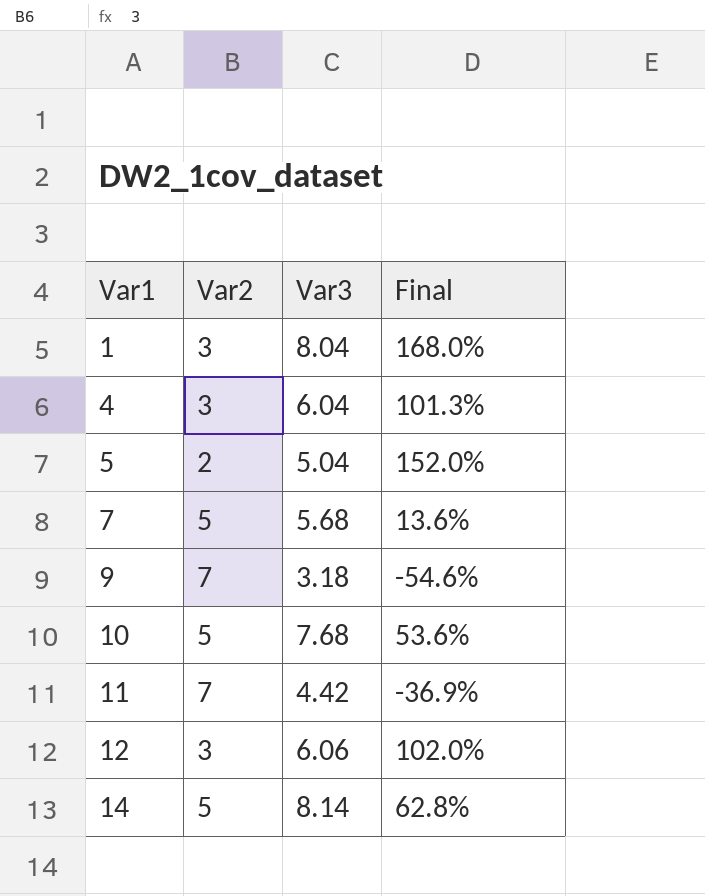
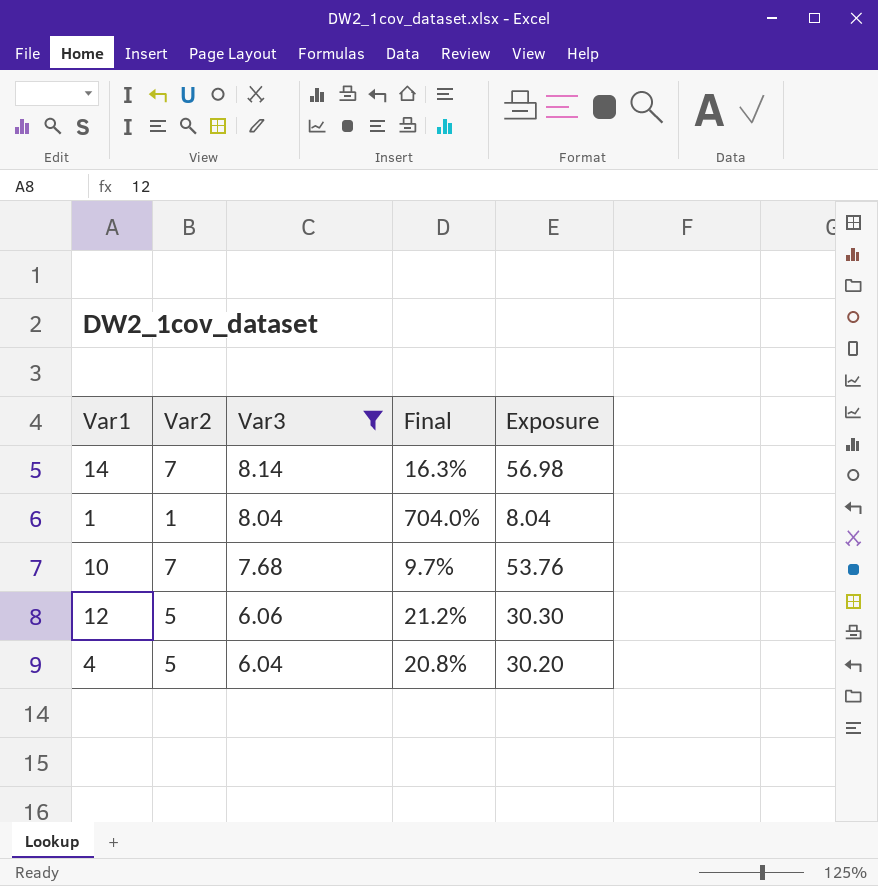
filter: none -> Var3 >= 6.04
row order: Var1 ascending -> Var3 descending
column Exposure | formula: none -> [Var2] * [Var3]
14 | Var2: 5 -> 7
14 | Final: 62.8% -> 16.3%
1 | Var2: 3 -> 1
1 | Final: 168.0% -> 704.0%
10 | Var2: 5 -> 7
10 | Final: 53.6% -> 9.7%
12 | Var2: 3 -> 5
12 | Final: 102.0% -> 21.2%
4 | Var2: 3 -> 5
4 | Final: 101.3% -> 20.8%

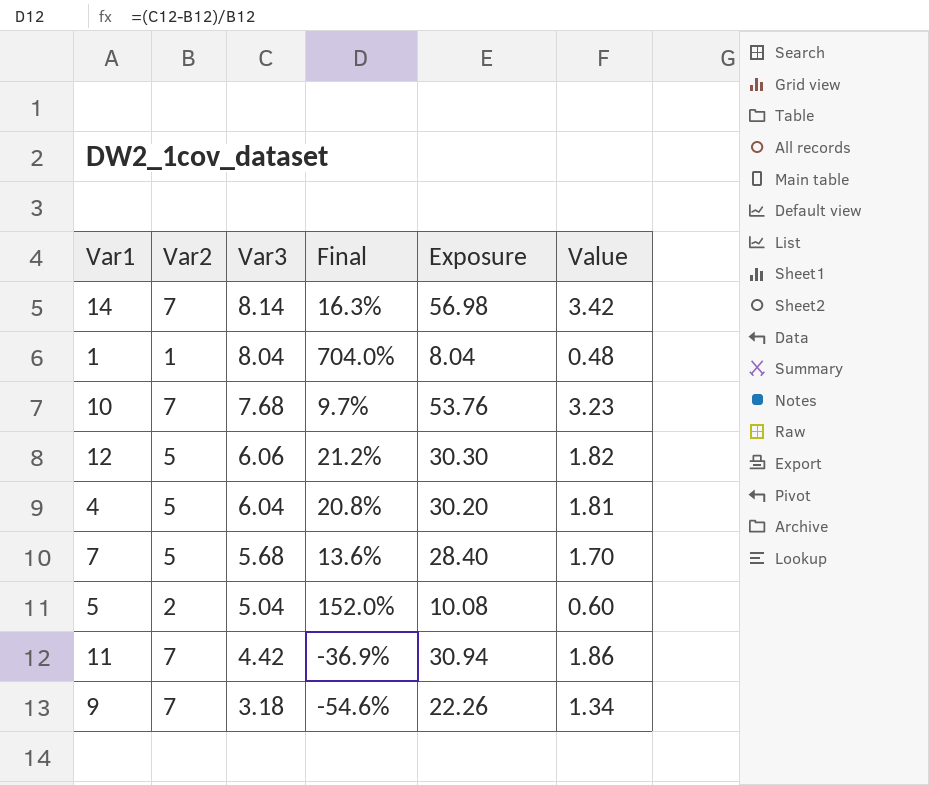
filter: Var3 >= 6.04 -> none
column Value | formula: none -> [Exposure] * 0.06

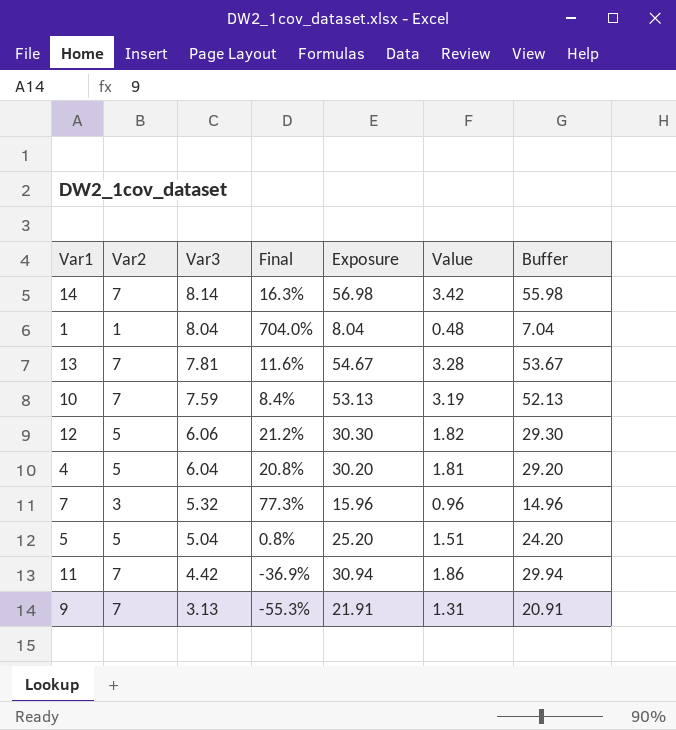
column Buffer | formula: none -> [Exposure] - 1
row 13: none -> 7 | 7.81 | 11.6% | 54.67 | 3.28 | 53.67
10 | Var3: 7.68 -> 7.59
10 | Final: 9.7% -> 8.4%
10 | Exposure: 53.76 -> 53.13
10 | Value: 3.23 -> 3.19
7 | Var2: 5 -> 3
7 | Var3: 5.68 -> 5.32
7 | Final: 13.6% -> 77.3%
7 | Exposure: 28.40 -> 15.96
7 | Value: 1.70 -> 0.96
5 | Var2: 2 -> 5
5 | Final: 152.0% -> 0.8%
5 | Exposure: 10.08 -> 25.20
5 | Value: 0.60 -> 1.51
9 | Var3: 3.18 -> 3.13
9 | Final: -54.6% -> -55.3%
9 | Exposure: 22.26 -> 21.91
9 | Value: 1.34 -> 1.31

